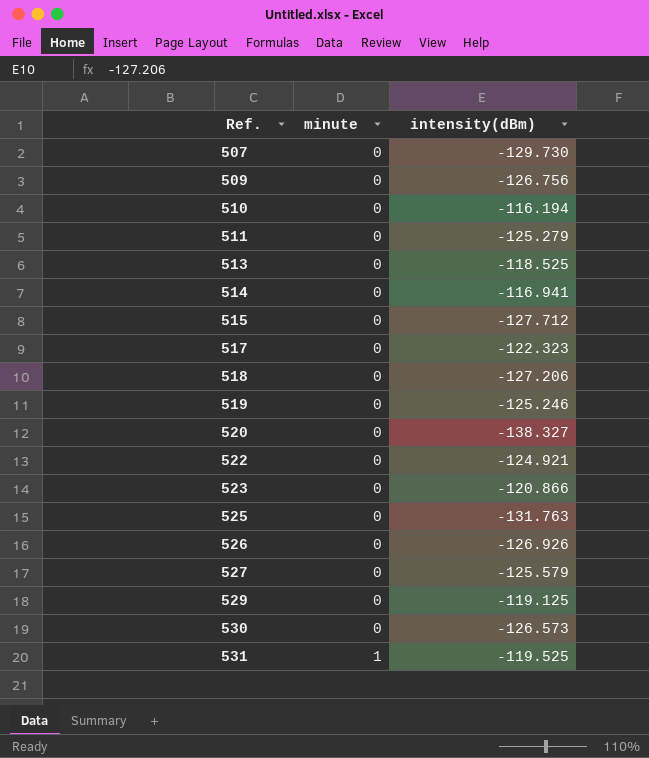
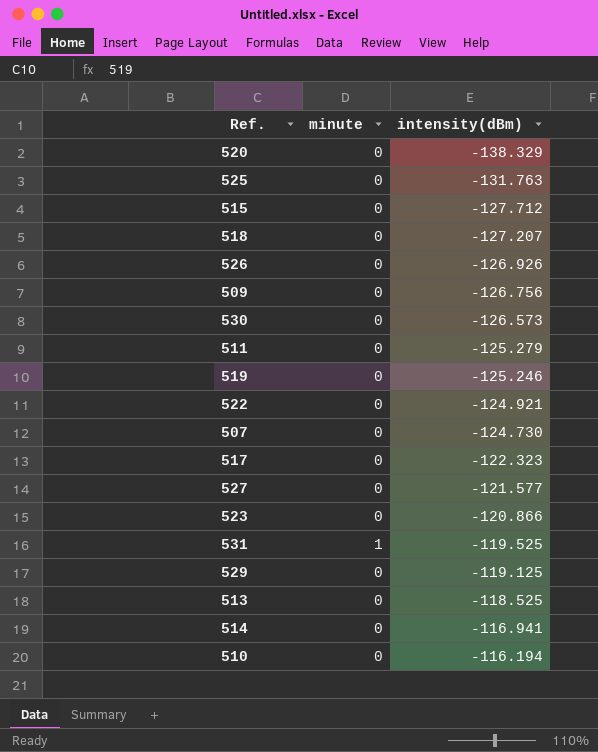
row order: Ref. ascending -> intensity(dBm) ascending
520 | intensity(dBm): -138.327 -> -138.329
518 | intensity(dBm): -127.206 -> -127.207
507 | intensity(dBm): -129.730 -> -124.730
527 | intensity(dBm): -125.579 -> -121.577

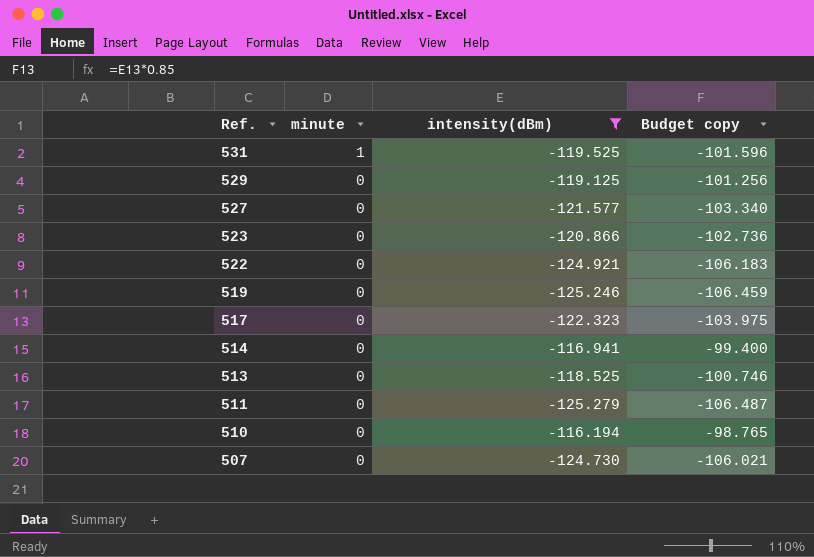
filter: none -> intensity(dBm) >= -125.279
row order: intensity(dBm) ascending -> Ref. descending
column Budget copy | formula: none -> [intensity(dBm)] * 0.85

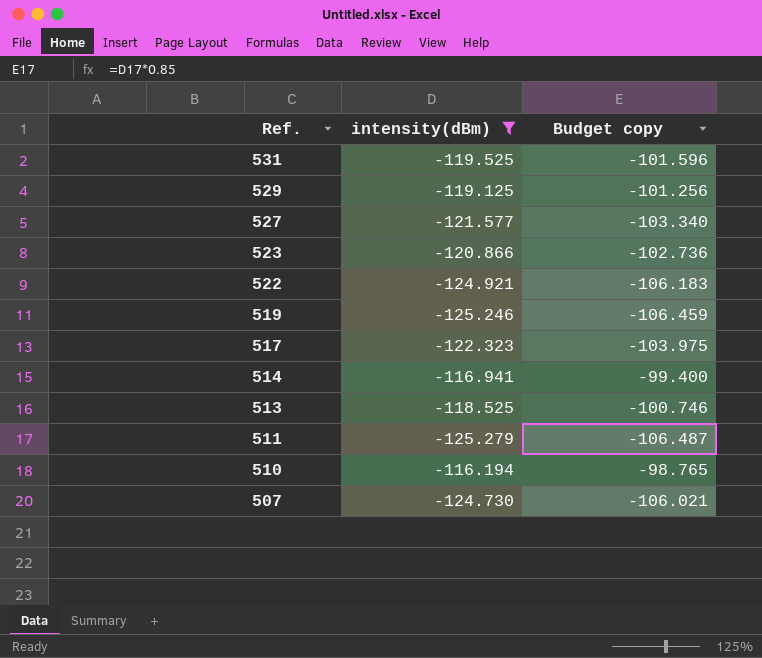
column minute | position: 2 -> none

